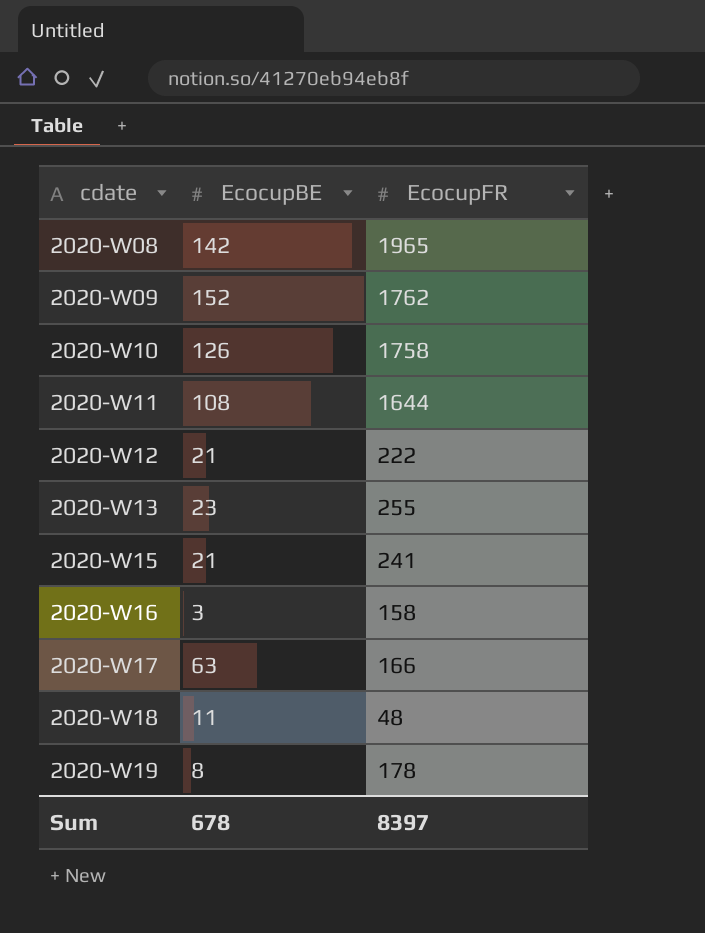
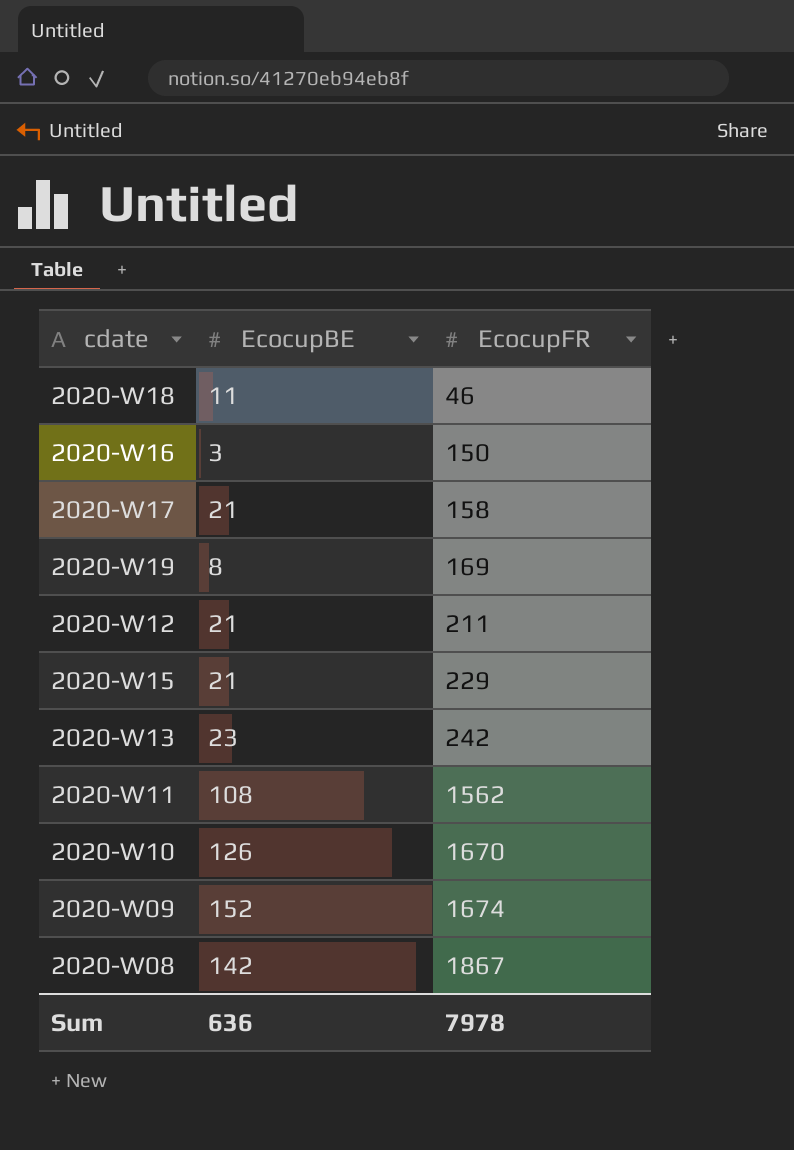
row order: cdate ascending -> EcocupFR ascending
2020-W18 | EcocupFR: 48 -> 46
2020-W16 | EcocupFR: 158 -> 150
2020-W17 | EcocupBE: 63 -> 21
2020-W17 | EcocupFR: 166 -> 158
2020-W19 | EcocupFR: 178 -> 169
2020-W12 | EcocupFR: 222 -> 211
2020-W15 | EcocupFR: 241 -> 229
2020-W13 | EcocupFR: 255 -> 242
2020-W11 | EcocupFR: 1644 -> 1562
2020-W10 | EcocupFR: 1758 -> 1670
2020-W09 | EcocupFR: 1762 -> 1674
2020-W08 | EcocupFR: 1965 -> 1867
Sum | EcocupBE: 678 -> 636
Sum | EcocupFR: 8397 -> 7978

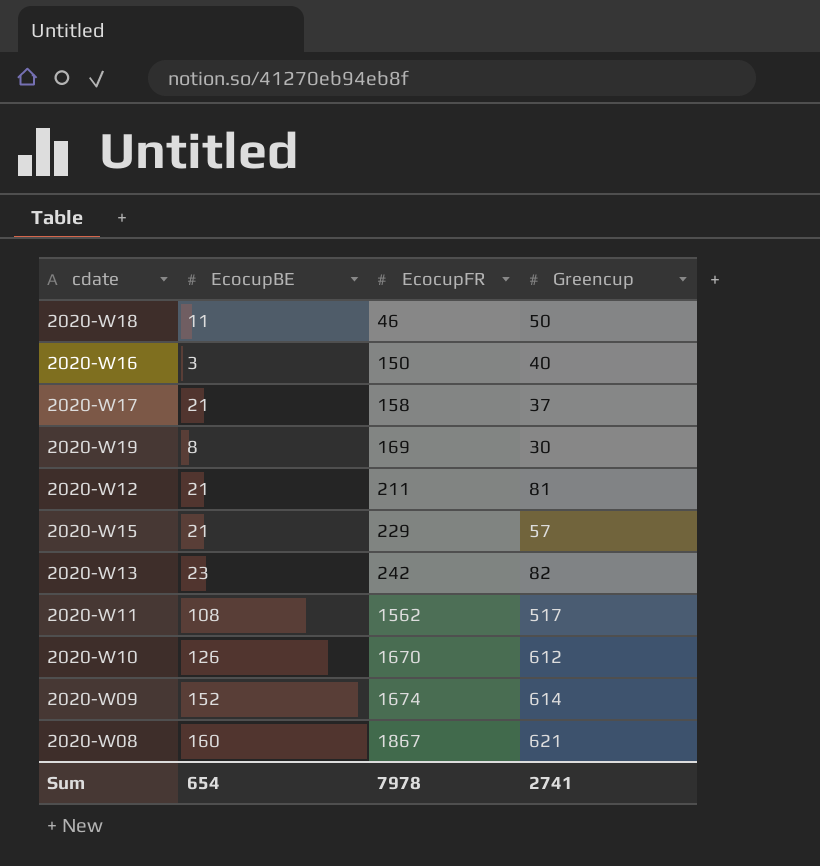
column Greencup | position: none -> 4
2020-W08 | EcocupBE: 142 -> 160
Sum | EcocupBE: 636 -> 654

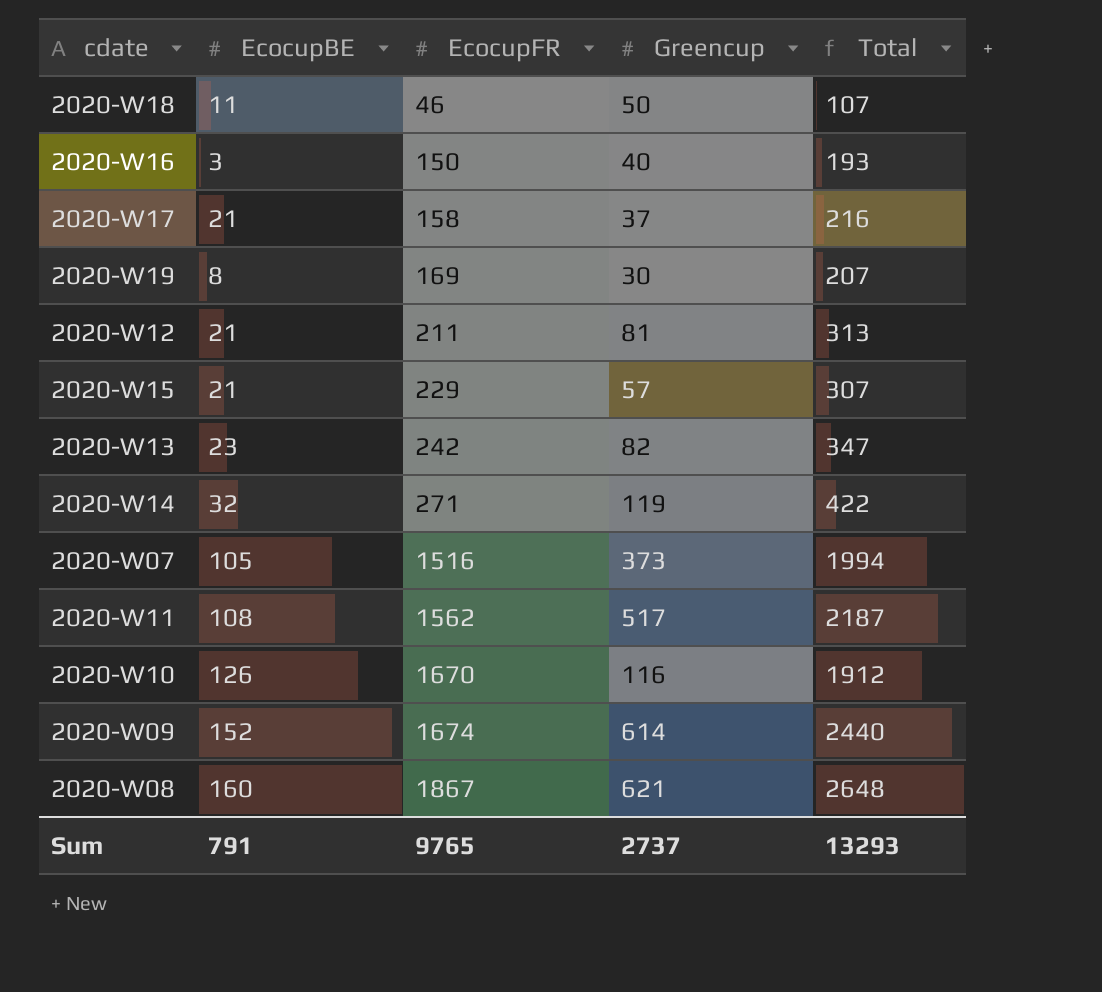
column Total | formula: none -> [EcocupBE] + [EcocupFR] + [Greencup]
row 2020-W14: none -> 32 | 271 | 119 | 422
row 2020-W07: none -> 105 | 1516 | 373 | 1994
2020-W10 | Greencup: 612 -> 116
Sum | EcocupBE: 654 -> 791
Sum | EcocupFR: 7978 -> 9765
Sum | Greencup: 2741 -> 2737

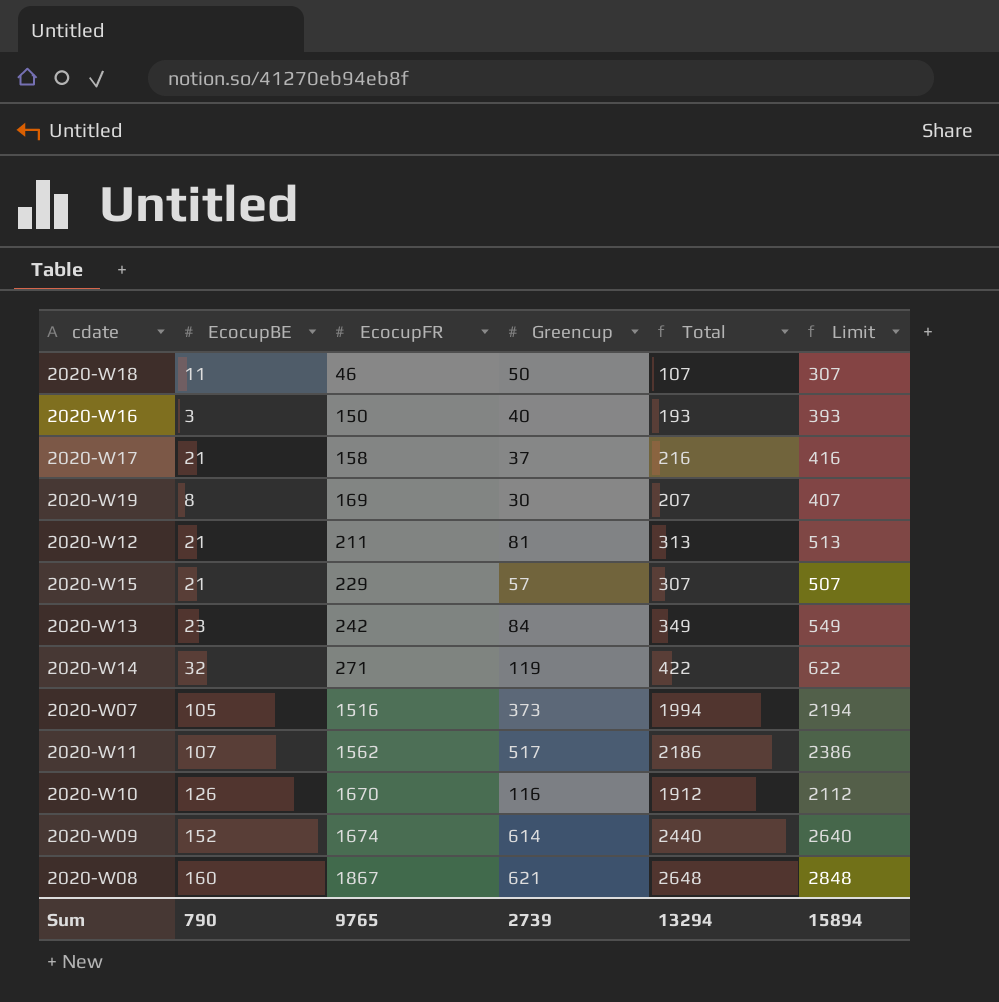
column Limit | formula: none -> [Total] + 200
2020-W13 | Greencup: 82 -> 84
2020-W13 | Total: 347 -> 349
2020-W11 | EcocupBE: 108 -> 107
2020-W11 | Total: 2187 -> 2186
Sum | EcocupBE: 791 -> 790
Sum | Greencup: 2737 -> 2739
Sum | Total: 13293 -> 13294

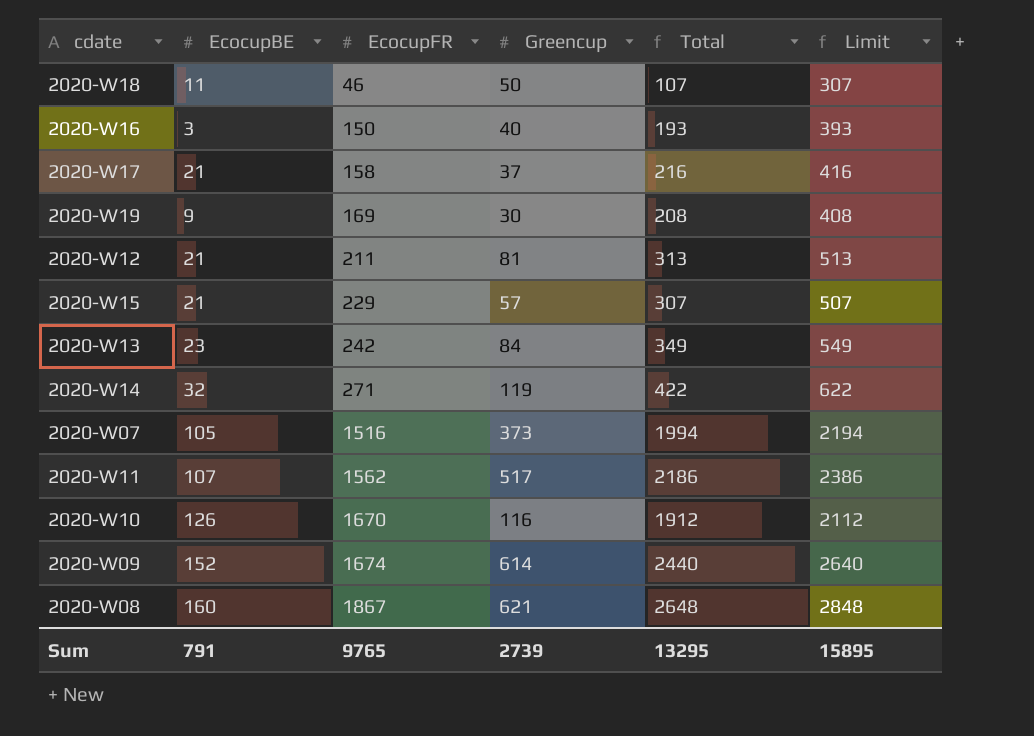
2020-W19 | EcocupBE: 8 -> 9
2020-W19 | Total: 207 -> 208
2020-W19 | Limit: 407 -> 408
Sum | EcocupBE: 790 -> 791
Sum | Total: 13294 -> 13295
Sum | Limit: 15894 -> 15895

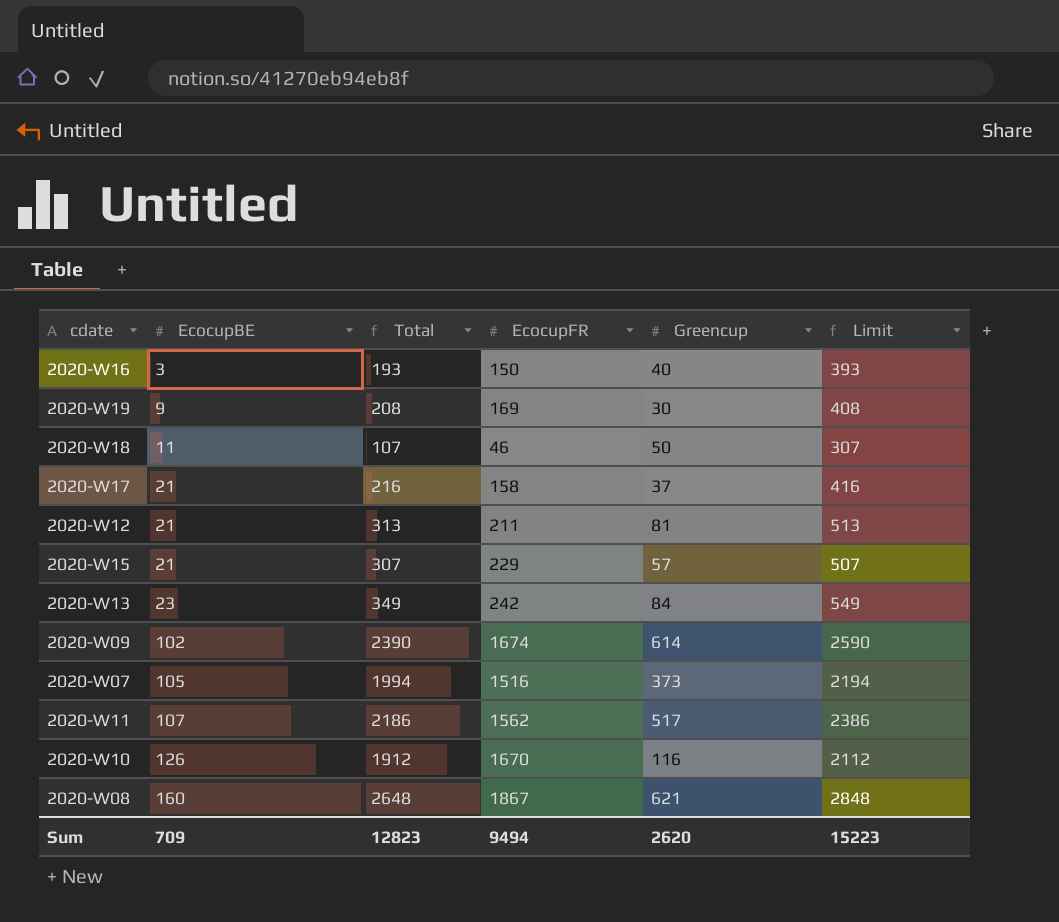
row order: EcocupFR ascending -> EcocupBE ascending
column Total | position: 5 -> 3
row 2020-W14: 32 | 271 | 119 | 422 | 622 -> none
2020-W09 | EcocupBE: 152 -> 102
2020-W09 | Total: 2440 -> 2390
2020-W09 | Limit: 2640 -> 2590
Sum | EcocupBE: 791 -> 709
Sum | Total: 13295 -> 12823
Sum | EcocupFR: 9765 -> 9494
Sum | Greencup: 2739 -> 2620
Sum | Limit: 15895 -> 15223

